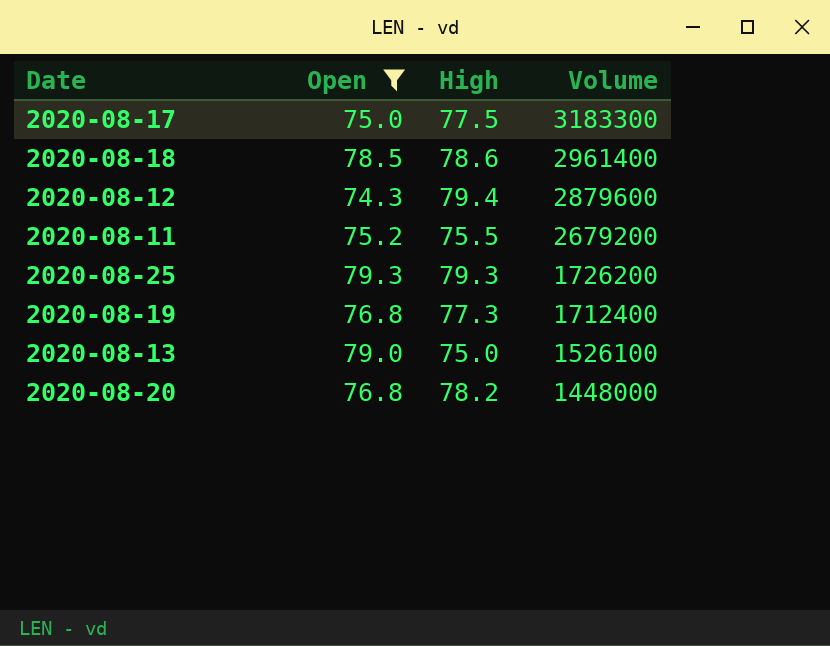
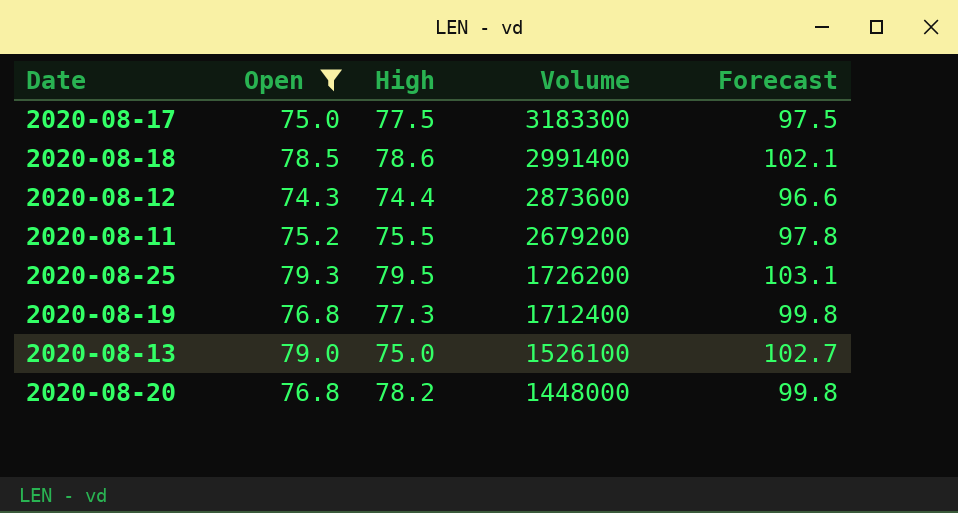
column Forecast | formula: none -> [Open] * 1.3
2020-08-18 | Volume: 2961400 -> 2991400
2020-08-12 | High: 79.4 -> 74.4
2020-08-12 | Volume: 2879600 -> 2873600
2020-08-25 | High: 79.3 -> 79.5

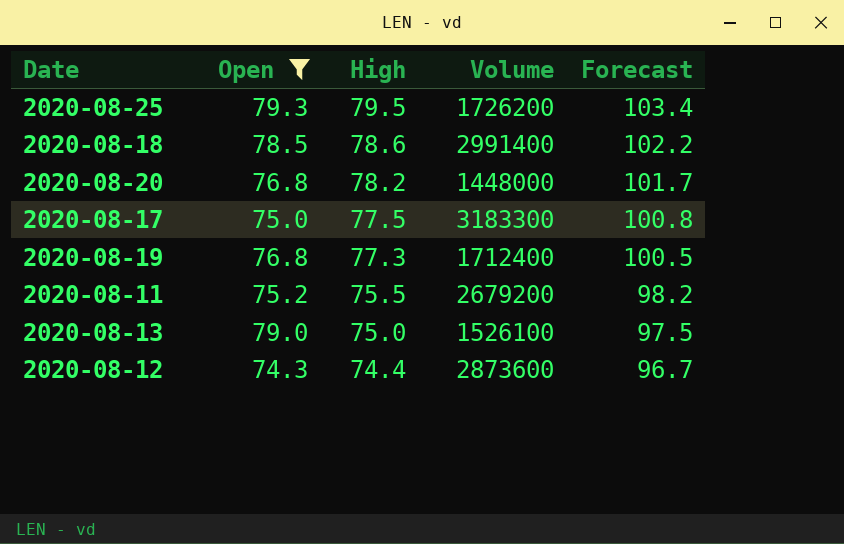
row order: Volume descending -> High descending
column Forecast | formula: [Open] * 1.3 -> [High] * 1.3

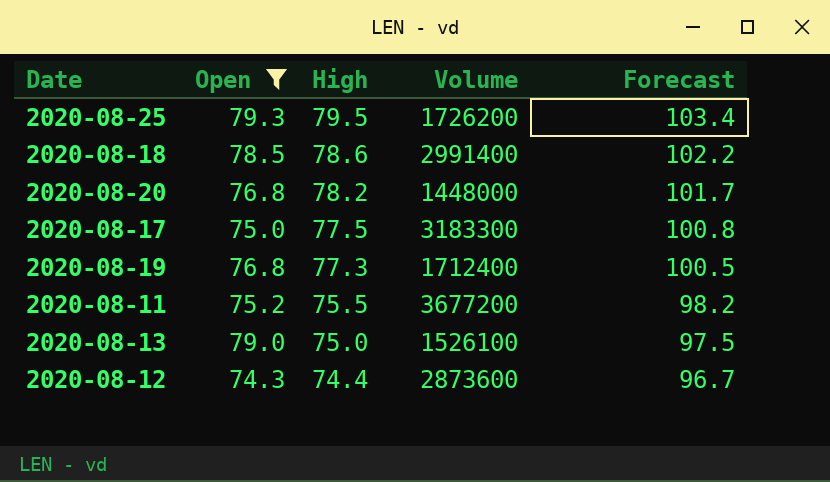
2020-08-11 | Volume: 2679200 -> 3677200

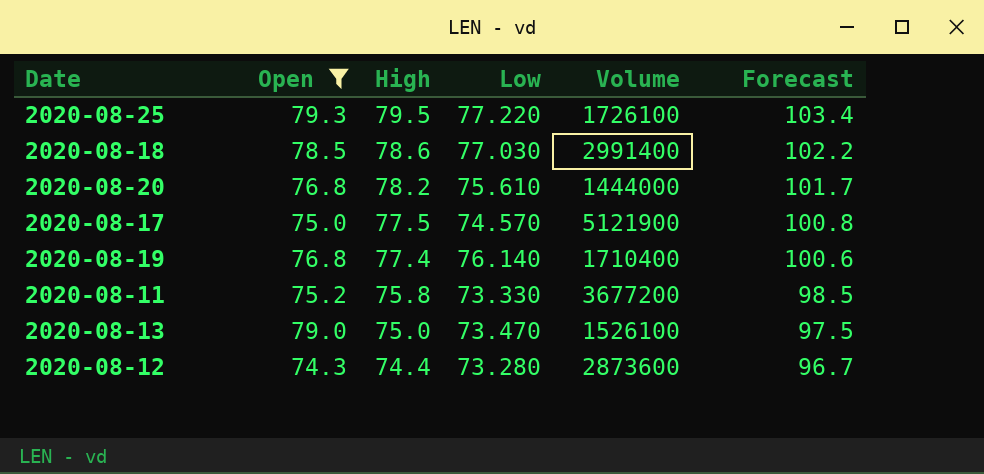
column Low | position: none -> 4
2020-08-25 | Volume: 1726200 -> 1726100
2020-08-20 | Volume: 1448000 -> 1444000
2020-08-17 | Volume: 3183300 -> 5121900
2020-08-19 | High: 77.3 -> 77.4
2020-08-19 | Volume: 1712400 -> 1710400
2020-08-19 | Forecast: 100.5 -> 100.6
2020-08-11 | High: 75.5 -> 75.8
2020-08-11 | Forecast: 98.2 -> 98.5

